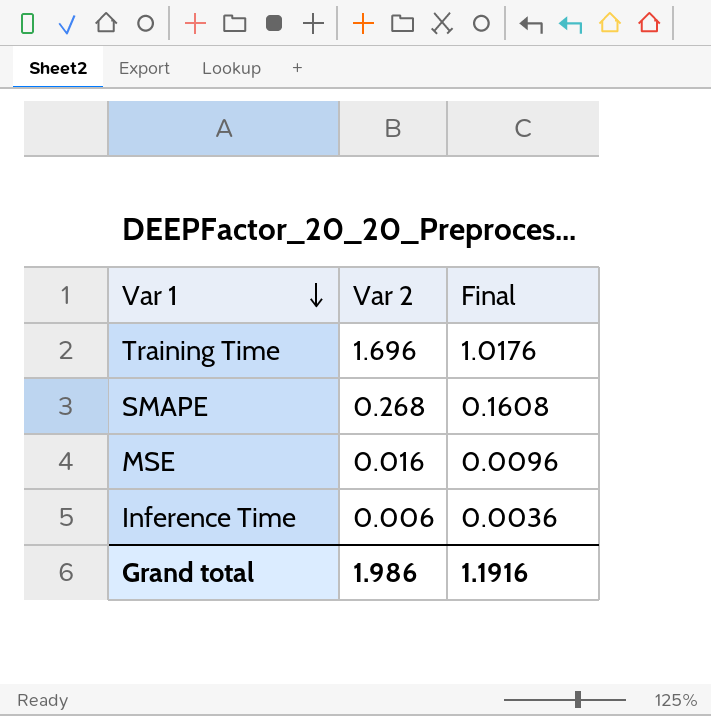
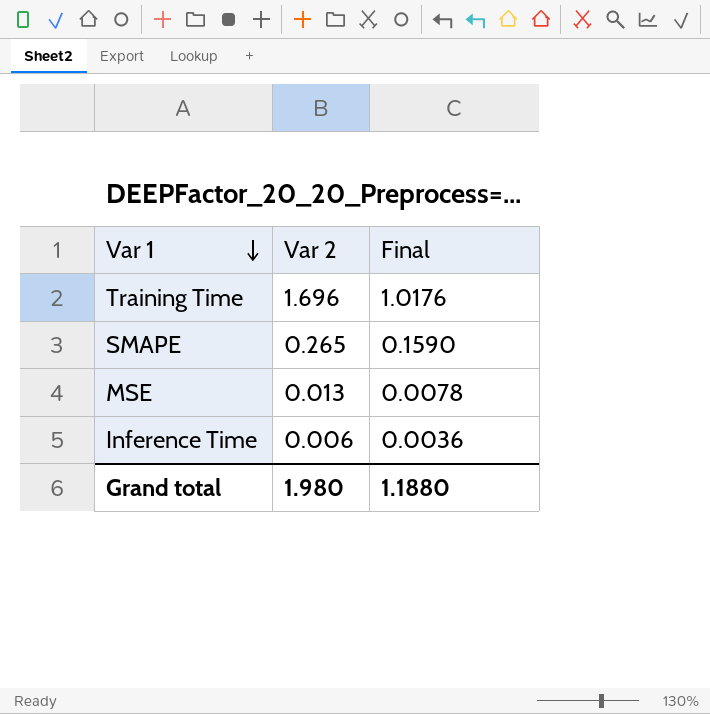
SMAPE | Var 2: 0.268 -> 0.265
SMAPE | Final: 0.1608 -> 0.1590
MSE | Var 2: 0.016 -> 0.013
MSE | Final: 0.0096 -> 0.0078
Grand total | Var 2: 1.986 -> 1.980
Grand total | Final: 1.1916 -> 1.1880

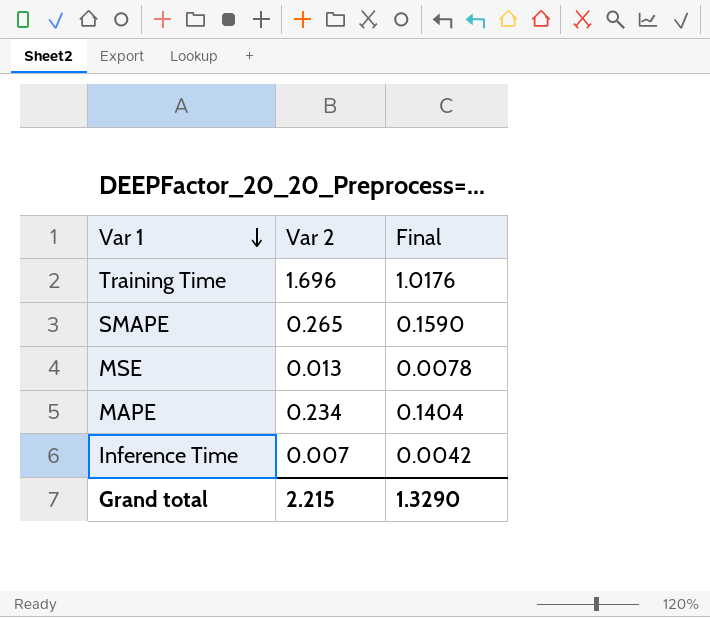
row MAPE: none -> 0.234 | 0.1404
Inference Time | Var 2: 0.006 -> 0.007
Inference Time | Final: 0.0036 -> 0.0042
Grand total | Var 2: 1.980 -> 2.215
Grand total | Final: 1.1880 -> 1.3290

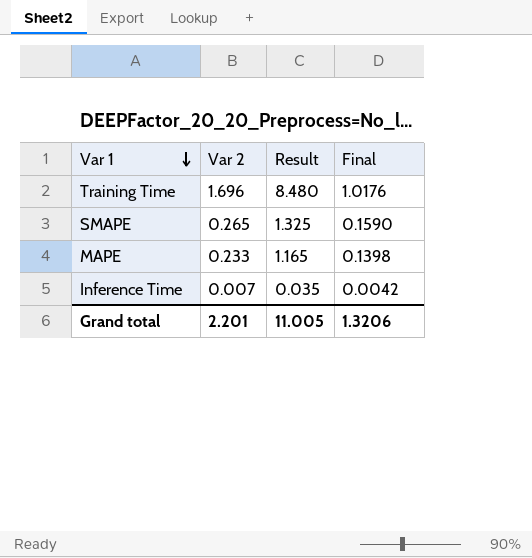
column Result | formula: none -> [Var 2] * 5
row MSE: 0.013 | 0.0078 -> none
MAPE | Var 2: 0.234 -> 0.233
MAPE | Final: 0.1404 -> 0.1398
Grand total | Var 2: 2.215 -> 2.201
Grand total | Final: 1.3290 -> 1.3206

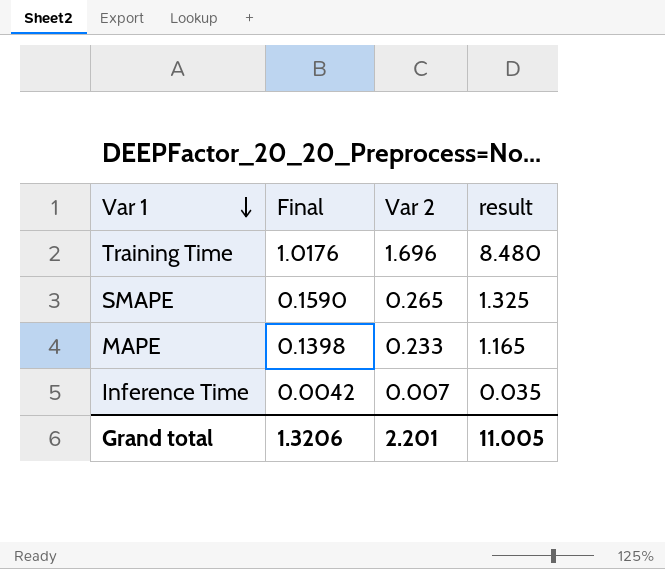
column Final | position: 4 -> 2
column name: Result -> result

